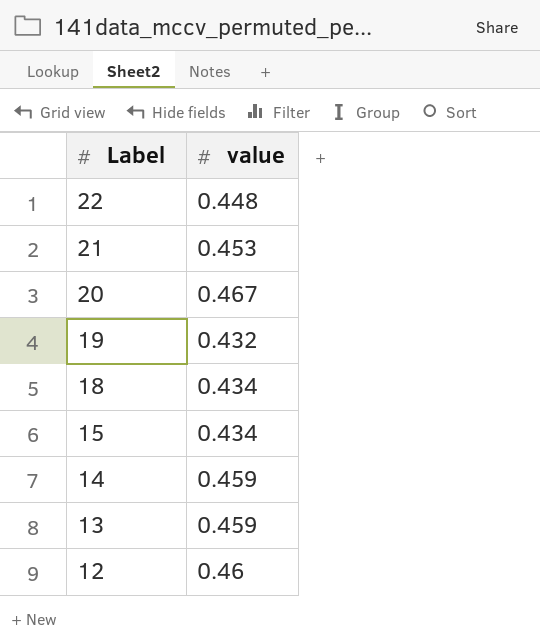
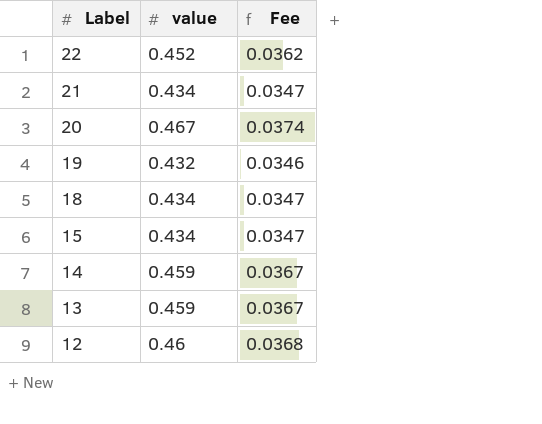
column Fee | formula: none -> [value] * 0.08
22 | value: 0.448 -> 0.452
21 | value: 0.453 -> 0.434

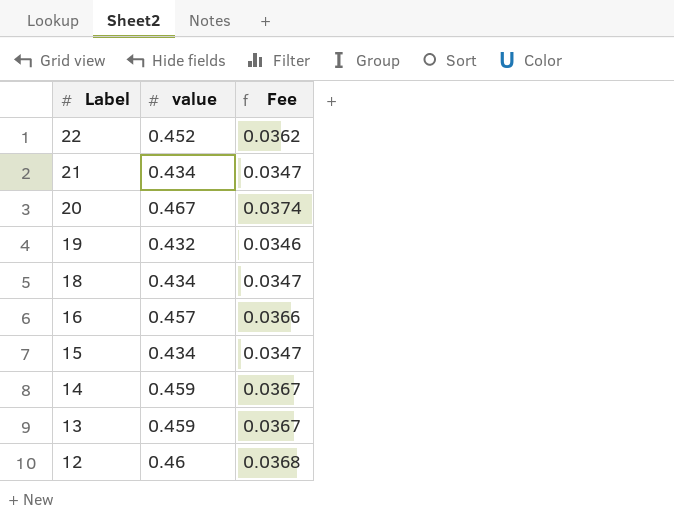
row 16: none -> 0.457 | 0.0366

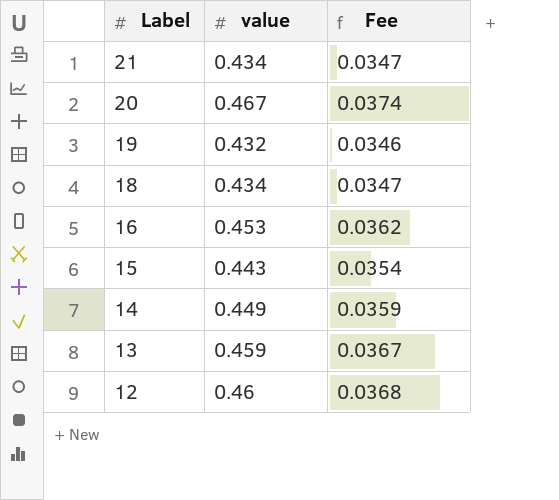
row 22: 0.452 | 0.0362 -> none
16 | value: 0.457 -> 0.453
16 | Fee: 0.0366 -> 0.0362
15 | value: 0.434 -> 0.443
15 | Fee: 0.0347 -> 0.0354
14 | value: 0.459 -> 0.449
14 | Fee: 0.0367 -> 0.0359

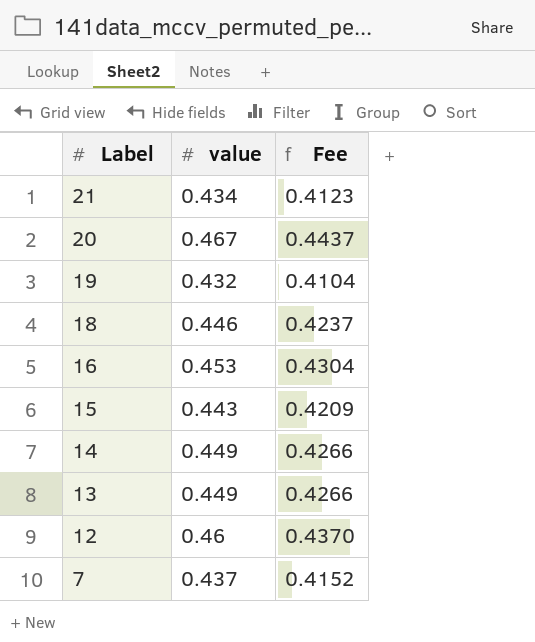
column Fee | formula: [value] * 0.08 -> [value] * 0.95
18 | value: 0.434 -> 0.446
13 | value: 0.459 -> 0.449
row 7: none -> 0.437 | 0.4152

